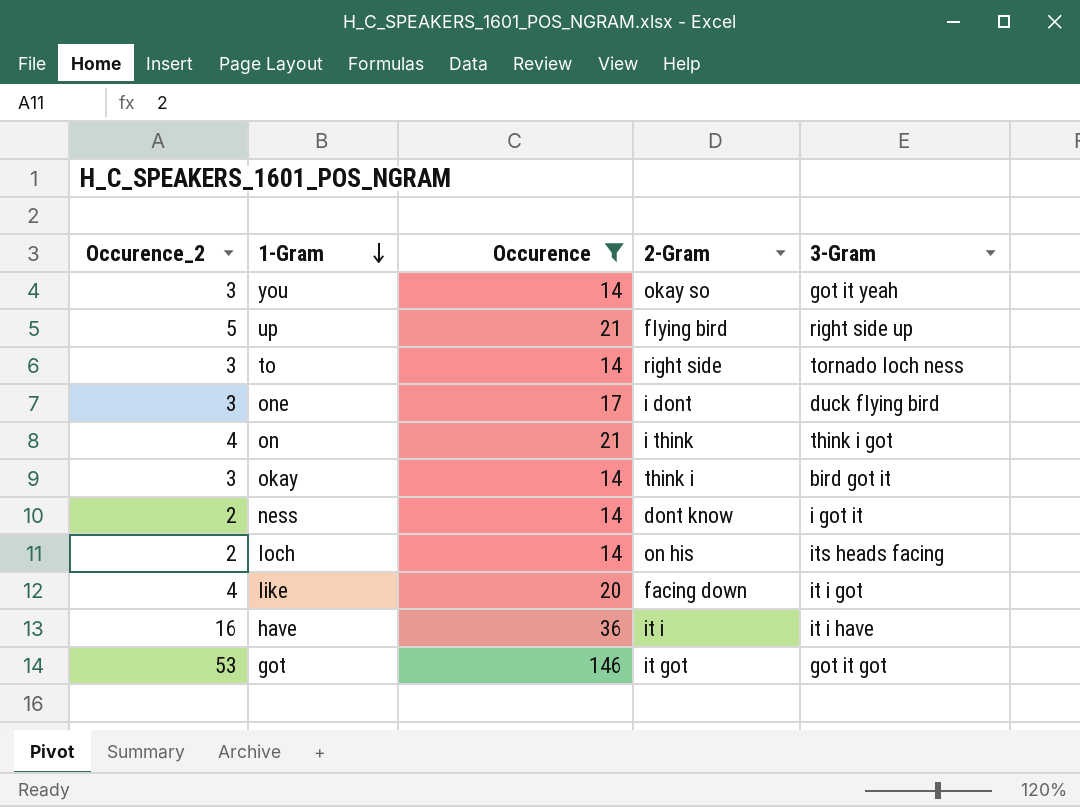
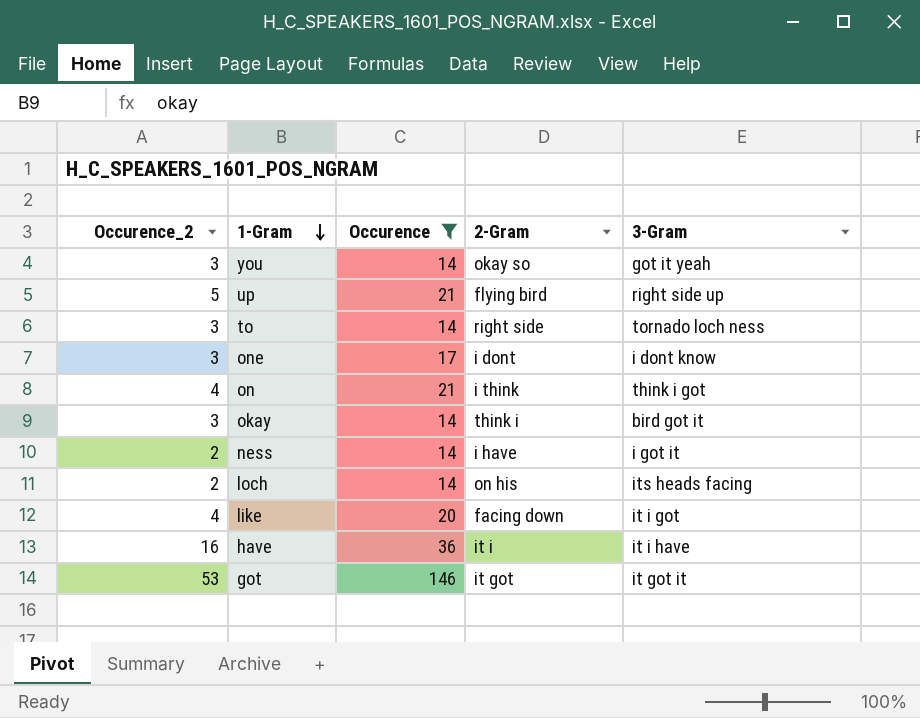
one | 3-Gram: duck flying bird -> i dont know
ness | 2-Gram: dont know -> i have
got | 3-Gram: got it got -> it got it

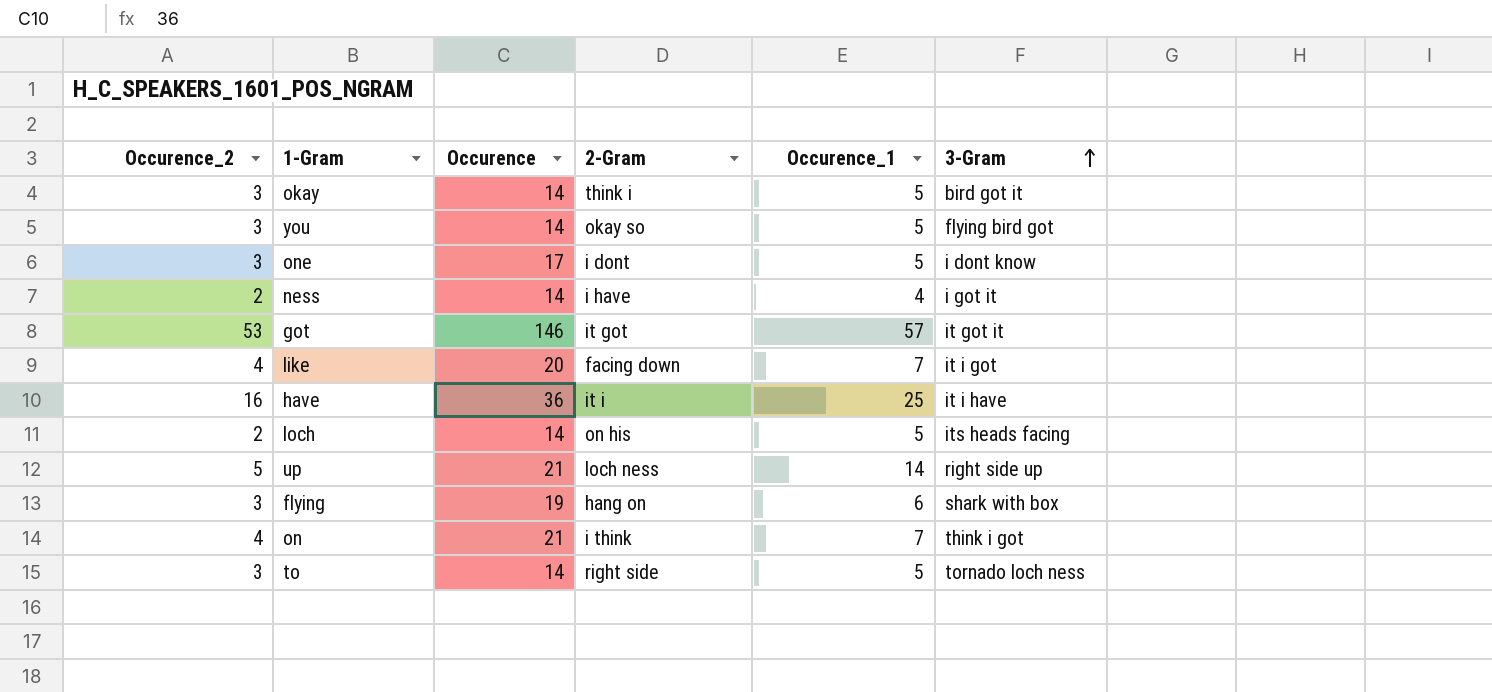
filter: Occurence != 19 -> none
row order: 1-Gram descending -> 3-Gram ascending
column Occurence_1 | position: none -> 5
you | 3-Gram: got it yeah -> flying bird got
up | 2-Gram: flying bird -> loch ness

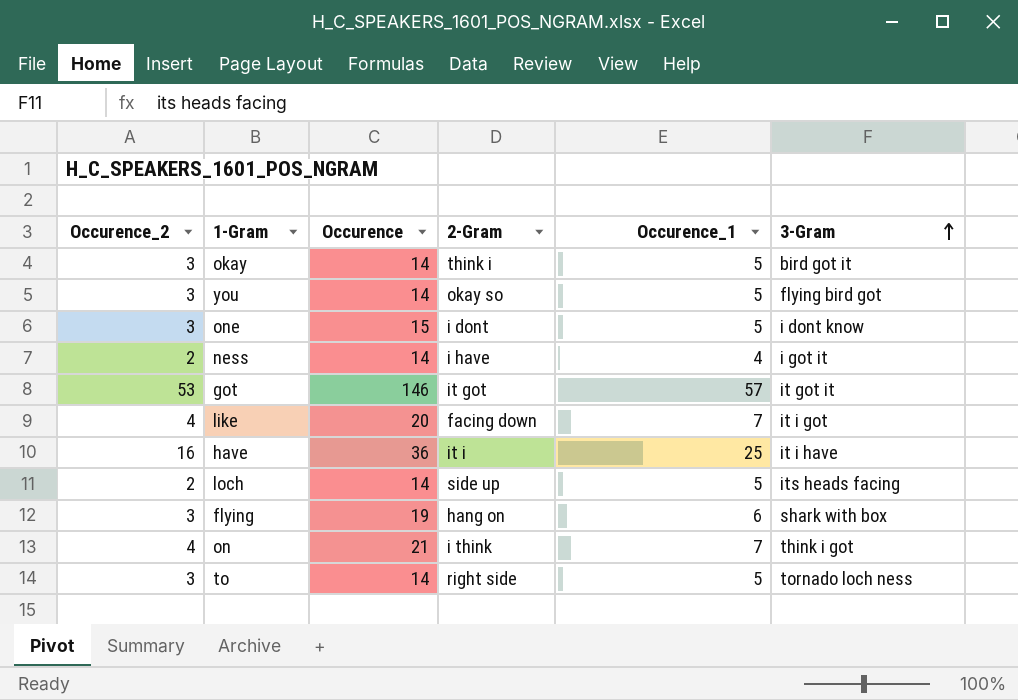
row up: 5 | 21 | loch ness | 14 | right side up -> none
one | Occurence: 17 -> 15
loch | 2-Gram: on his -> side up

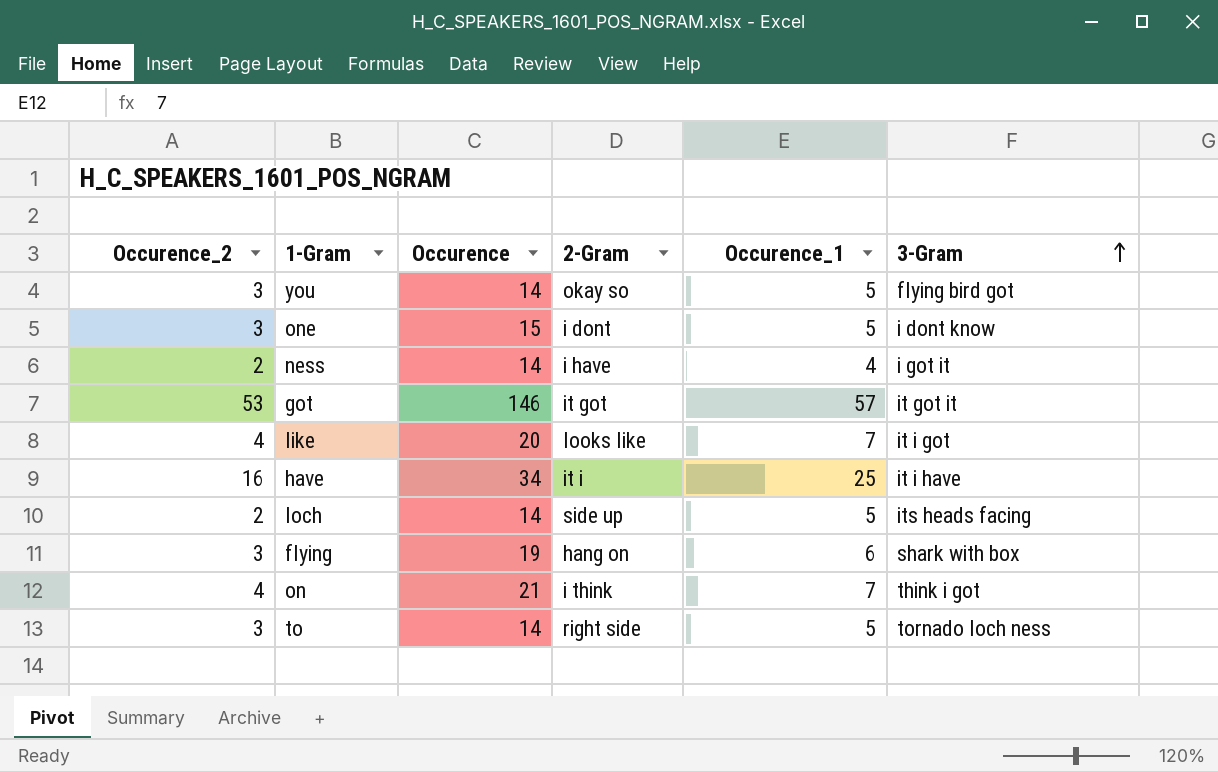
row okay: 3 | 14 | think i | 5 | bird got it -> none
like | 2-Gram: facing down -> looks like
have | Occurence: 36 -> 34

